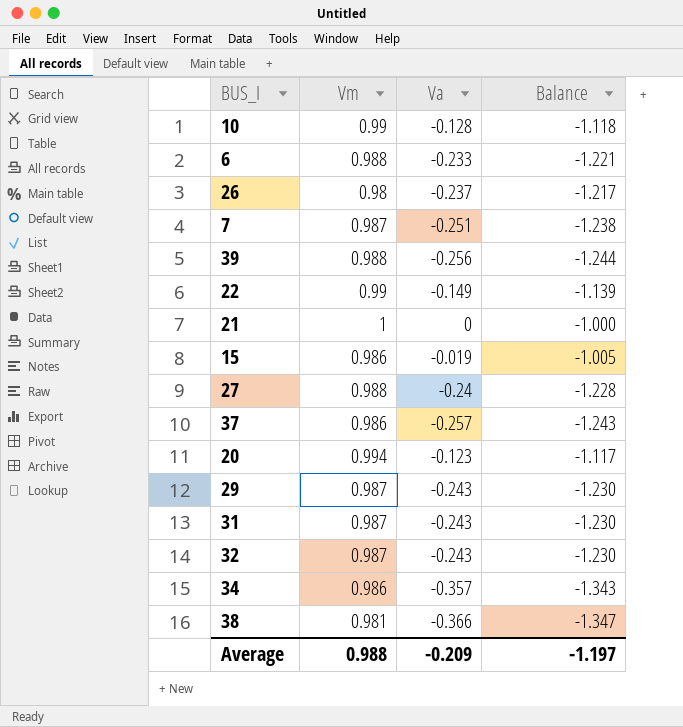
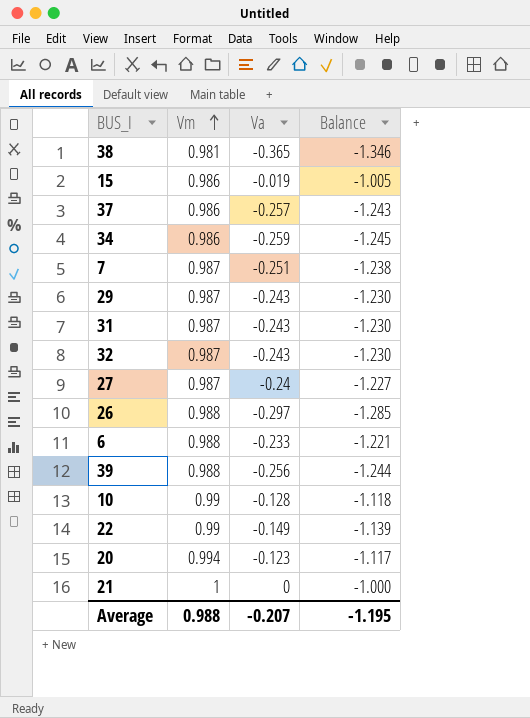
row order: none -> Vm ascending
38 | Va: -0.366 -> -0.365
38 | Balance: -1.347 -> -1.346
34 | Va: -0.357 -> -0.259
34 | Balance: -1.343 -> -1.245
27 | Vm: 0.988 -> 0.987
27 | Balance: -1.228 -> -1.227
26 | Vm: 0.98 -> 0.988
26 | Va: -0.237 -> -0.297
26 | Balance: -1.217 -> -1.285
Average | Va: -0.209 -> -0.207
Average | Balance: -1.197 -> -1.195

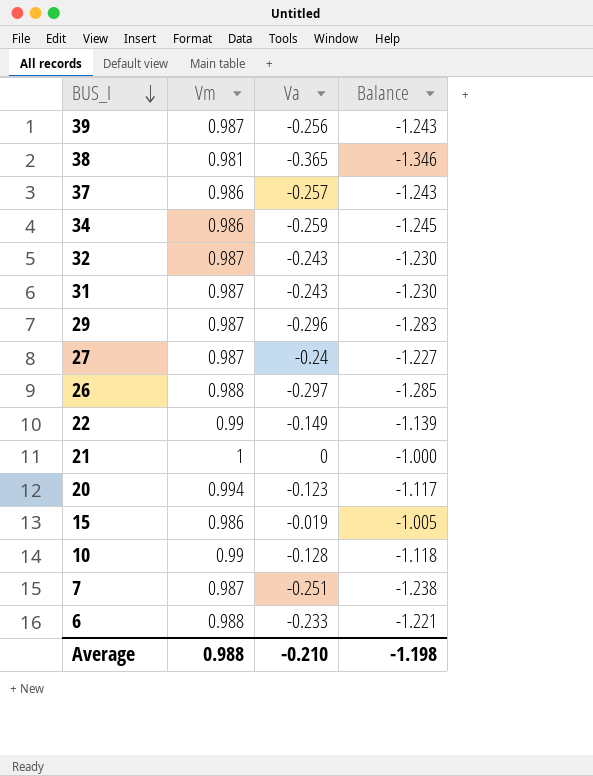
row order: Vm ascending -> BUS_I descending
39 | Vm: 0.988 -> 0.987
39 | Balance: -1.244 -> -1.243
29 | Va: -0.243 -> -0.296
29 | Balance: -1.230 -> -1.283
Average | Va: -0.207 -> -0.210
Average | Balance: -1.195 -> -1.198

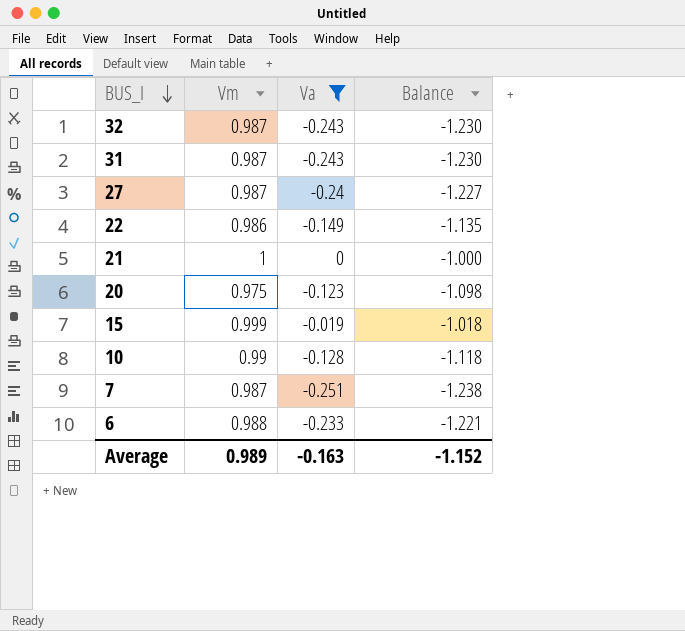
filter: none -> Va >= -0.251
22 | Vm: 0.99 -> 0.986
22 | Balance: -1.139 -> -1.135
20 | Vm: 0.994 -> 0.975
20 | Balance: -1.117 -> -1.098
15 | Vm: 0.986 -> 0.999
15 | Balance: -1.005 -> -1.018
Average | Vm: 0.988 -> 0.989
Average | Va: -0.210 -> -0.163
Average | Balance: -1.198 -> -1.152

